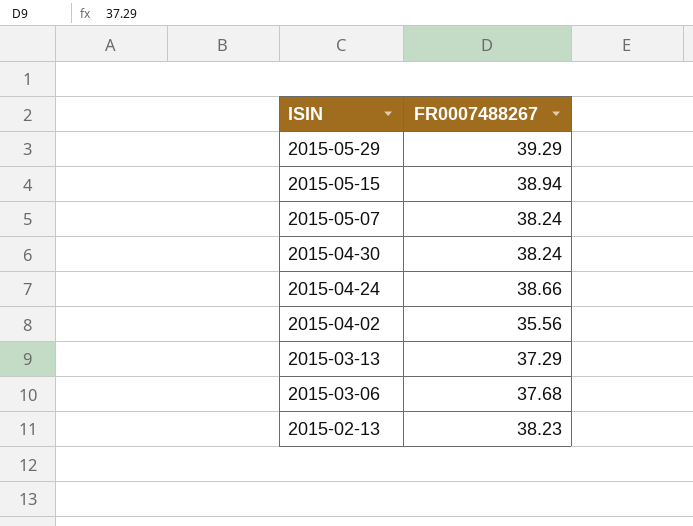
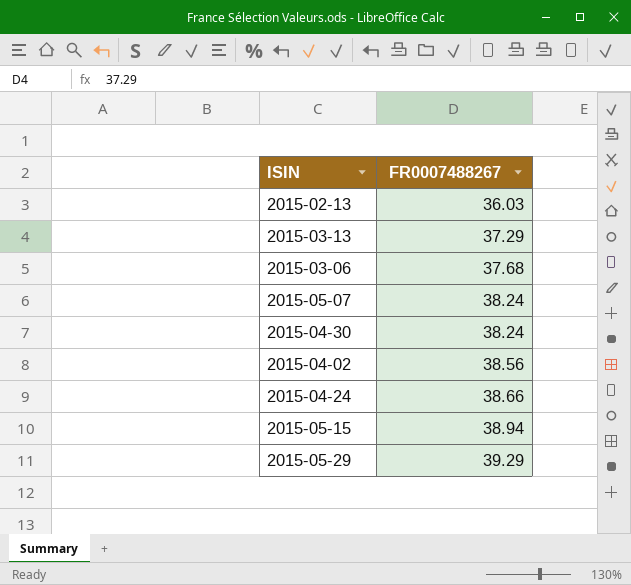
row order: ISIN descending -> FR0007488267 ascending
2015-02-13 | FR0007488267: 38.23 -> 36.03
2015-04-02 | FR0007488267: 35.56 -> 38.56

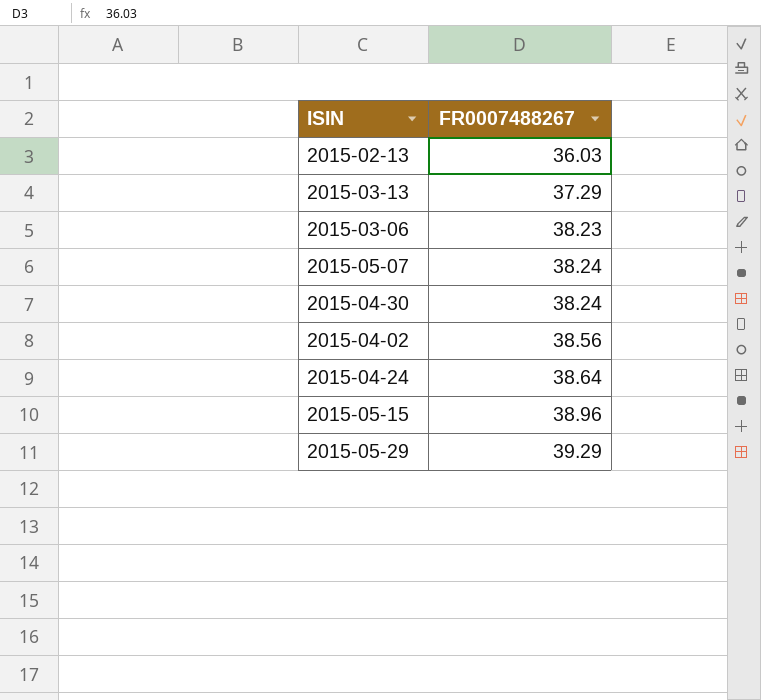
2015-03-06 | FR0007488267: 37.68 -> 38.23
2015-04-24 | FR0007488267: 38.66 -> 38.64
2015-05-15 | FR0007488267: 38.94 -> 38.96

